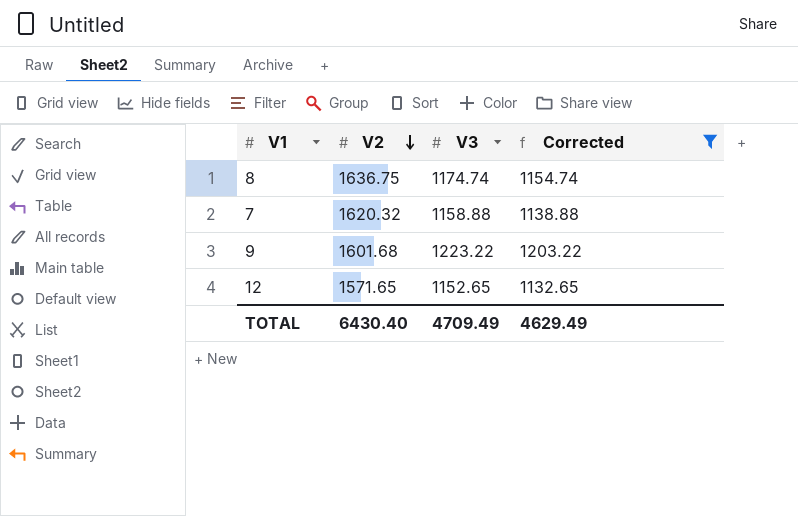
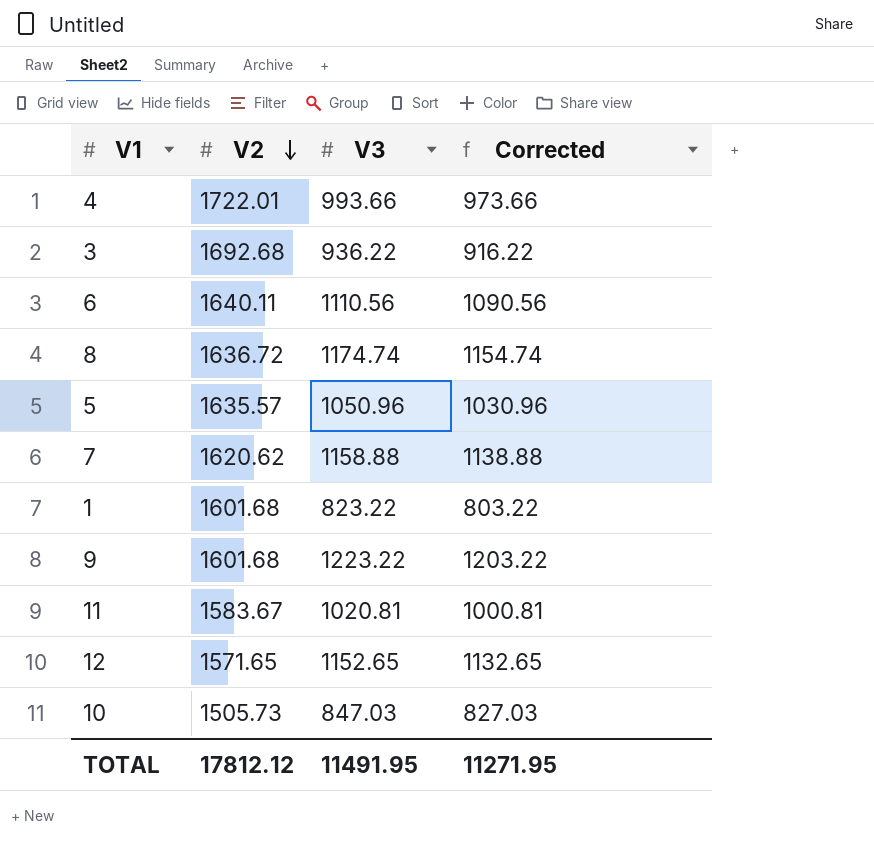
filter: Corrected >= 1132.65 -> none
8 | V2: 1636.75 -> 1636.72
7 | V2: 1620.32 -> 1620.62
TOTAL | V2: 6430.40 -> 17812.12
TOTAL | V3: 4709.49 -> 11491.95
TOTAL | Corrected: 4629.49 -> 11271.95

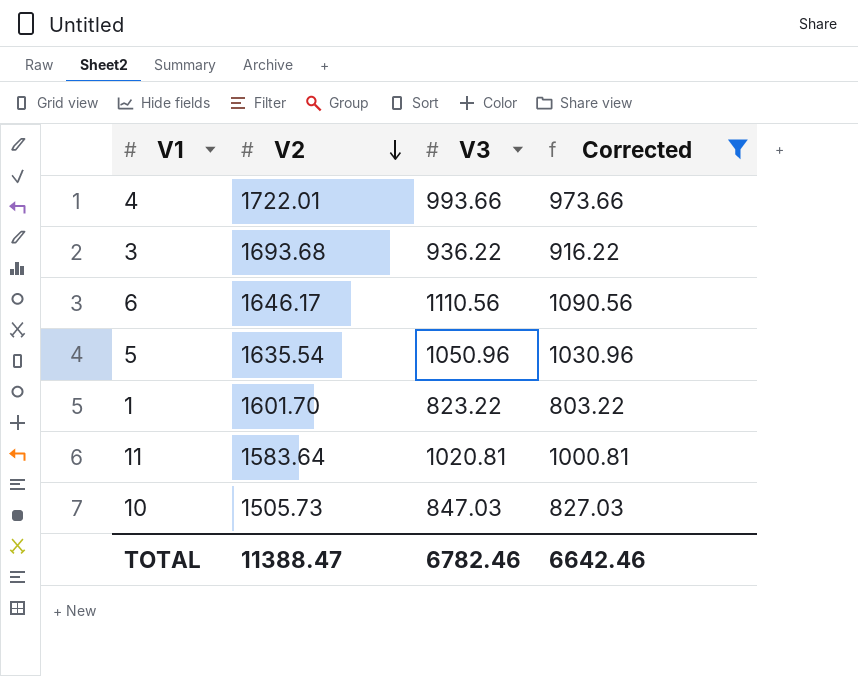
filter: none -> Corrected <= 1090.56
3 | V2: 1692.68 -> 1693.68
6 | V2: 1640.11 -> 1646.17
5 | V2: 1635.57 -> 1635.54
1 | V2: 1601.68 -> 1601.70
11 | V2: 1583.67 -> 1583.64
TOTAL | V2: 17812.12 -> 11388.47
TOTAL | V3: 11491.95 -> 6782.46
TOTAL | Corrected: 11271.95 -> 6642.46

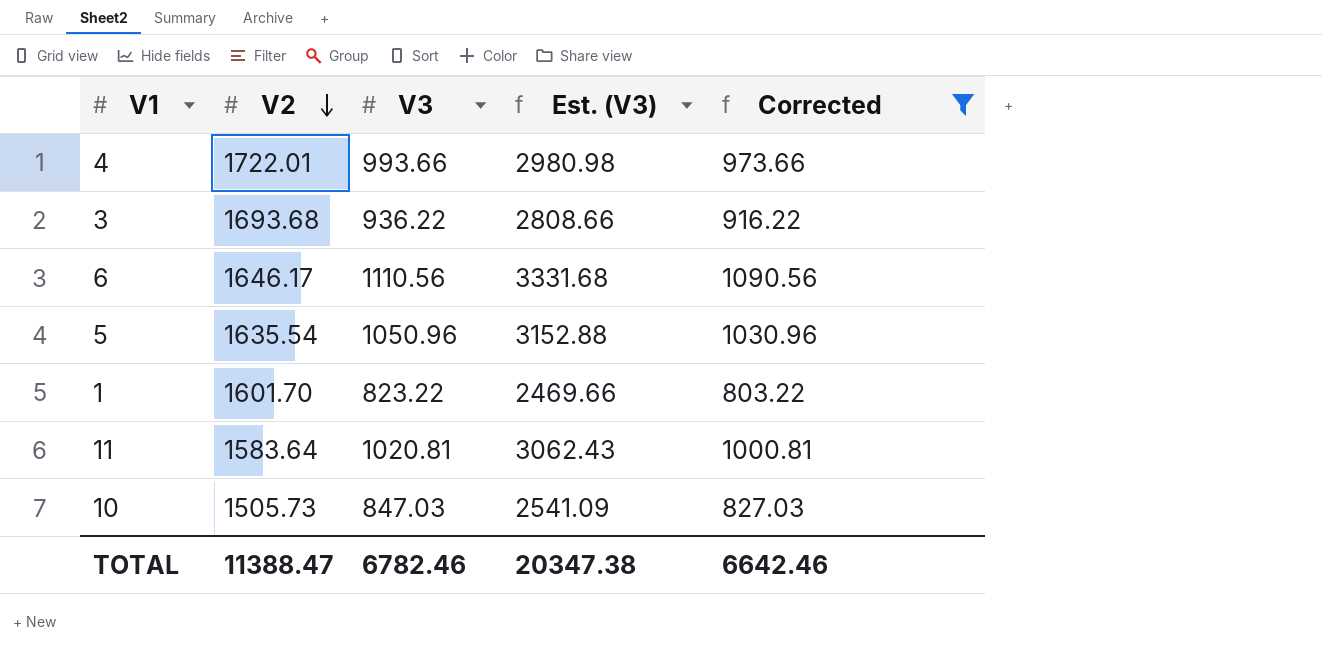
column Est. (V3) | formula: none -> [V3] * 3

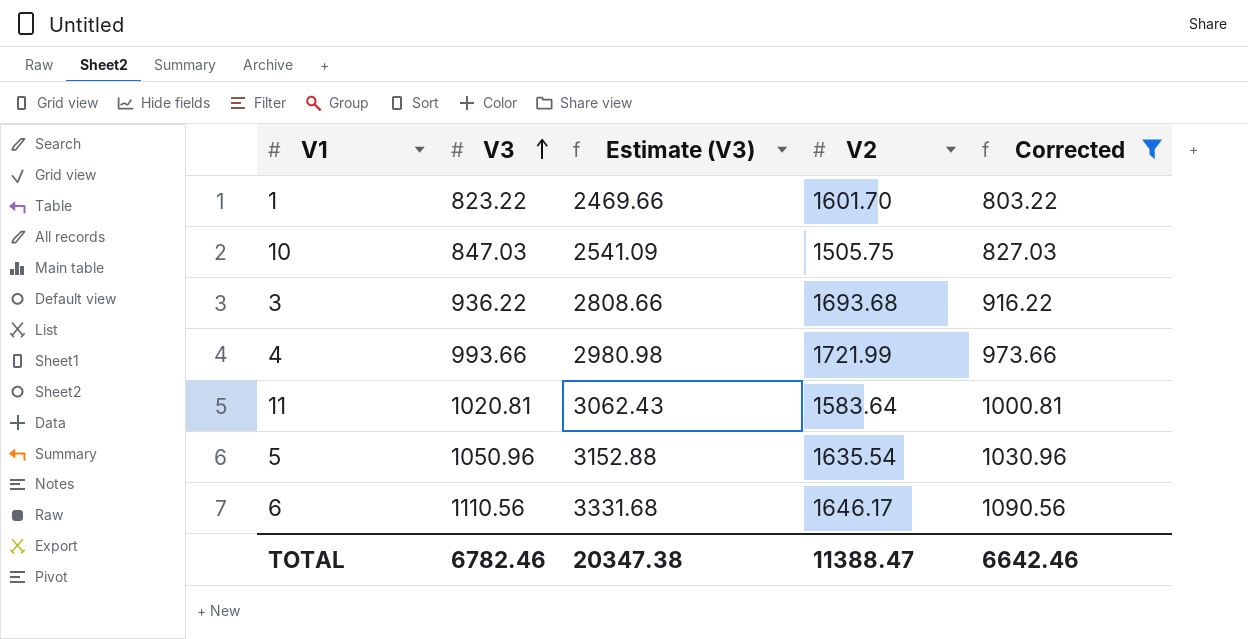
row order: V2 descending -> V3 ascending
column name: Est. (V3) -> Estimate (V3)
column V2 | position: 2 -> 4
10 | V2: 1505.73 -> 1505.75
4 | V2: 1722.01 -> 1721.99

